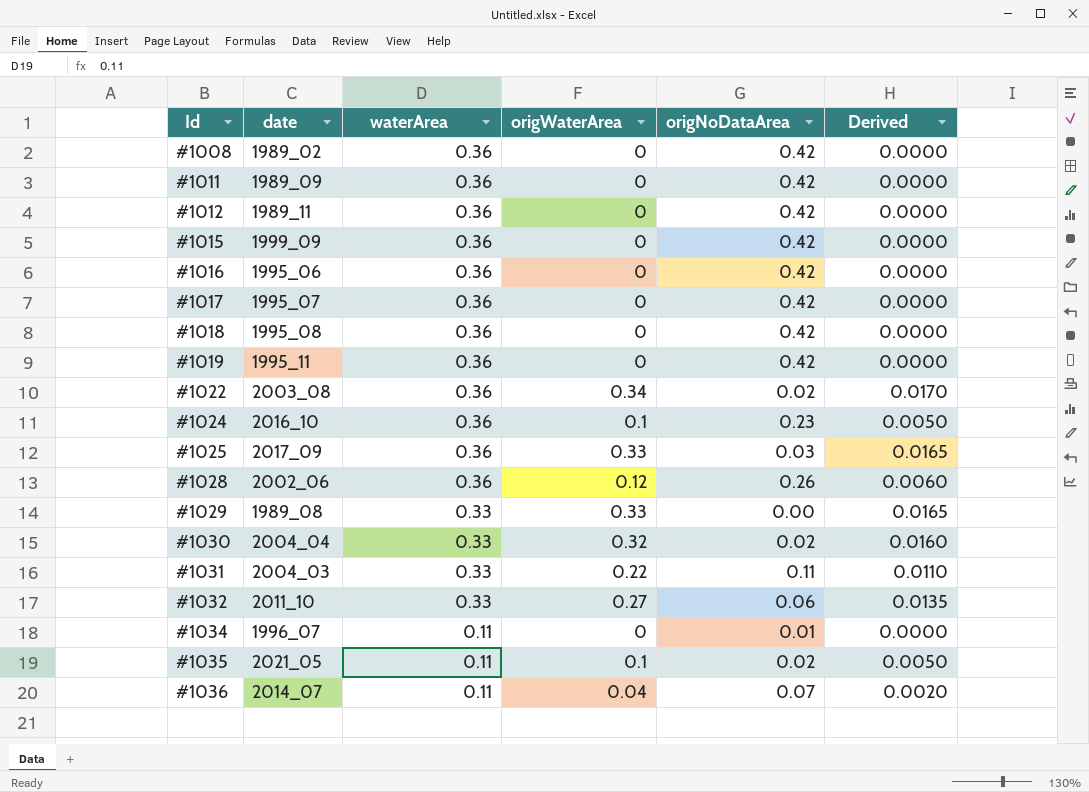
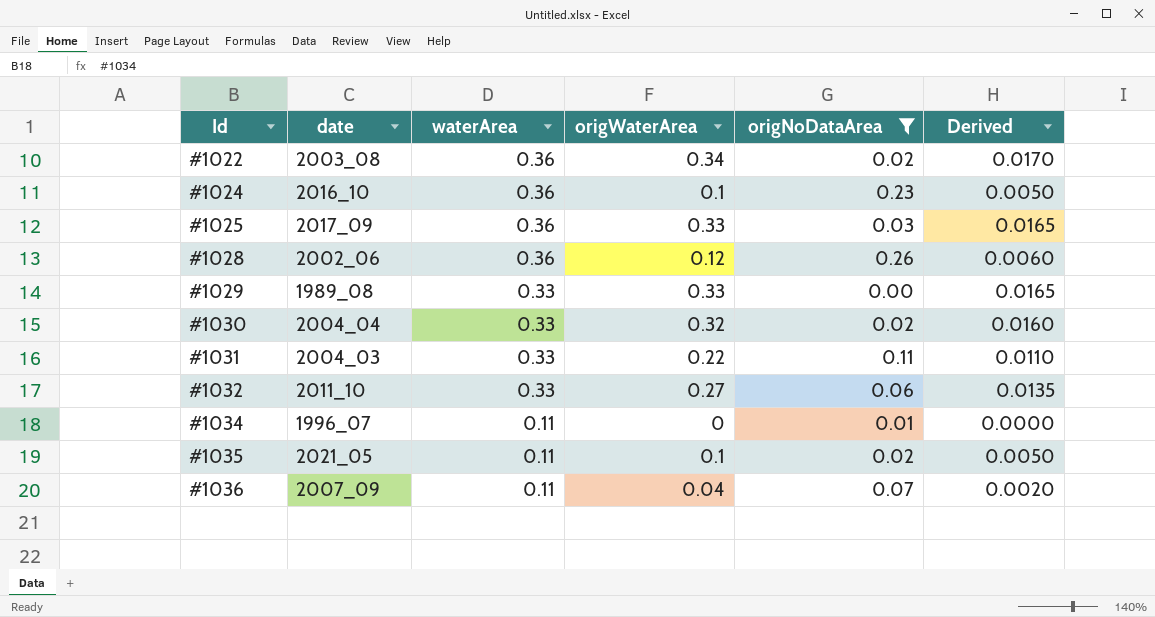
filter: none -> origNoDataArea != 0.42
#1036 | date: 2014_07 -> 2007_09

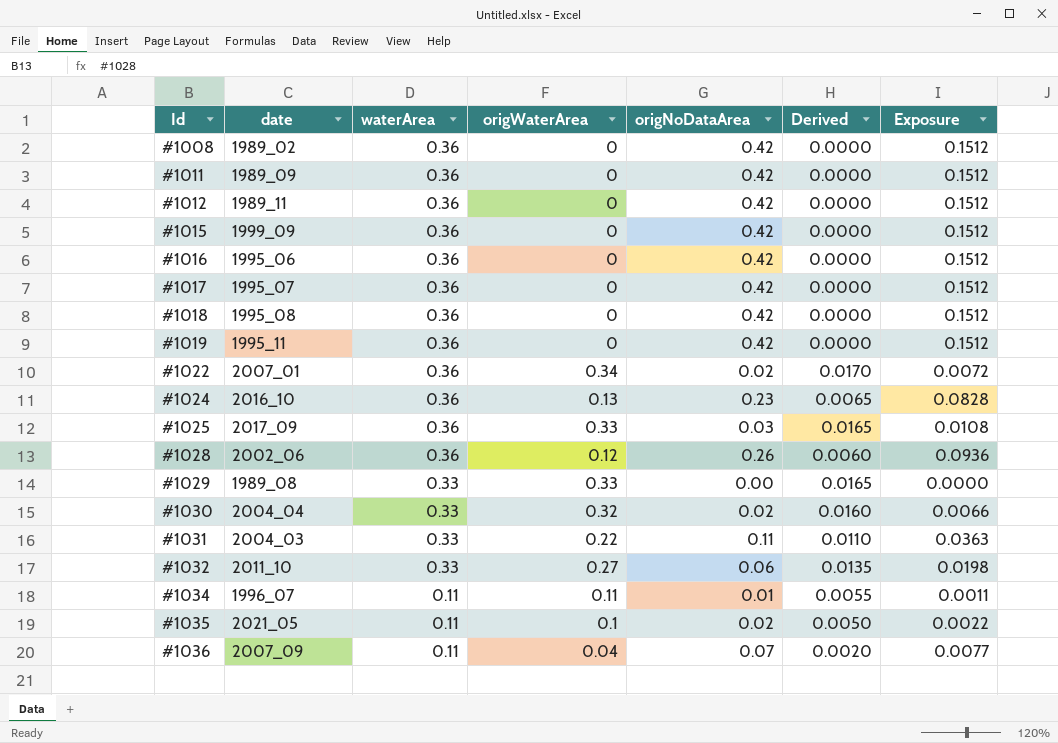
filter: origNoDataArea != 0.42 -> none
column Exposure | formula: none -> [waterArea] * [origNoDataArea]
#1022 | date: 2003_08 -> 2007_01
#1024 | origWaterArea: 0.1 -> 0.13
#1024 | Derived: 0.0050 -> 0.0065
#1034 | origWaterArea: 0 -> 0.11
#1034 | Derived: 0.0000 -> 0.0055

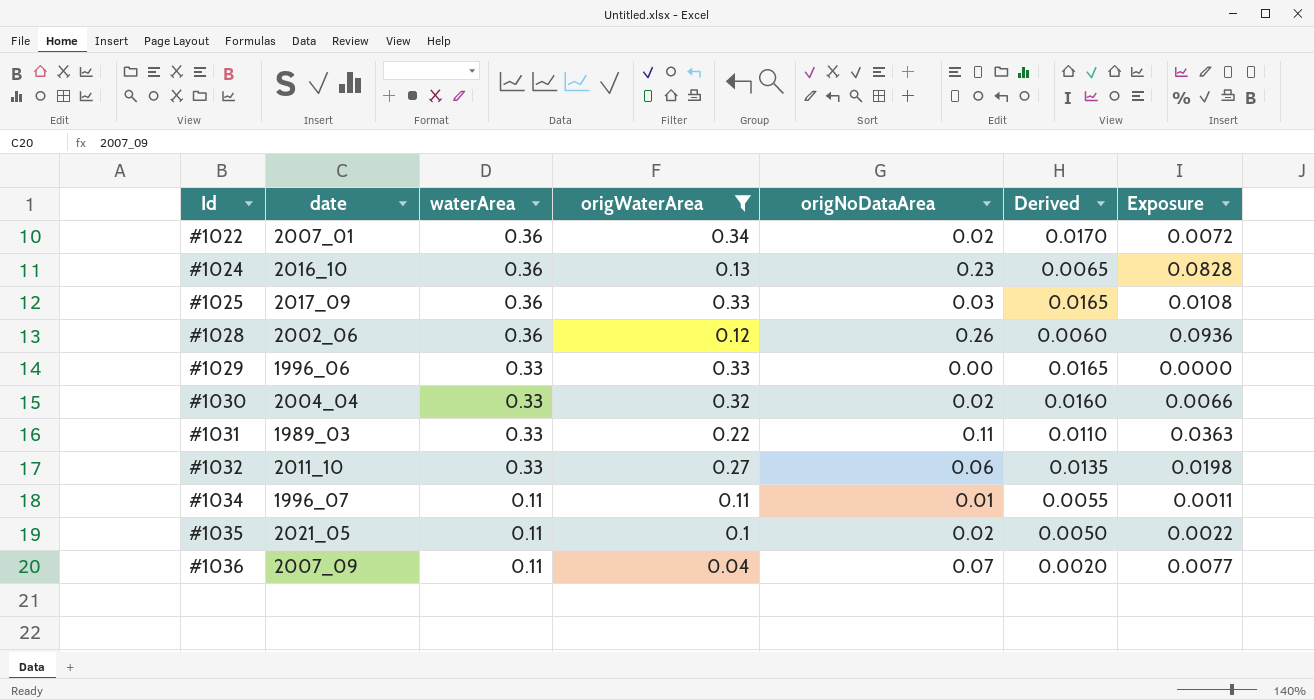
filter: none -> origWaterArea != 0
#1029 | date: 1989_08 -> 1996_06
#1031 | date: 2004_03 -> 1989_03

